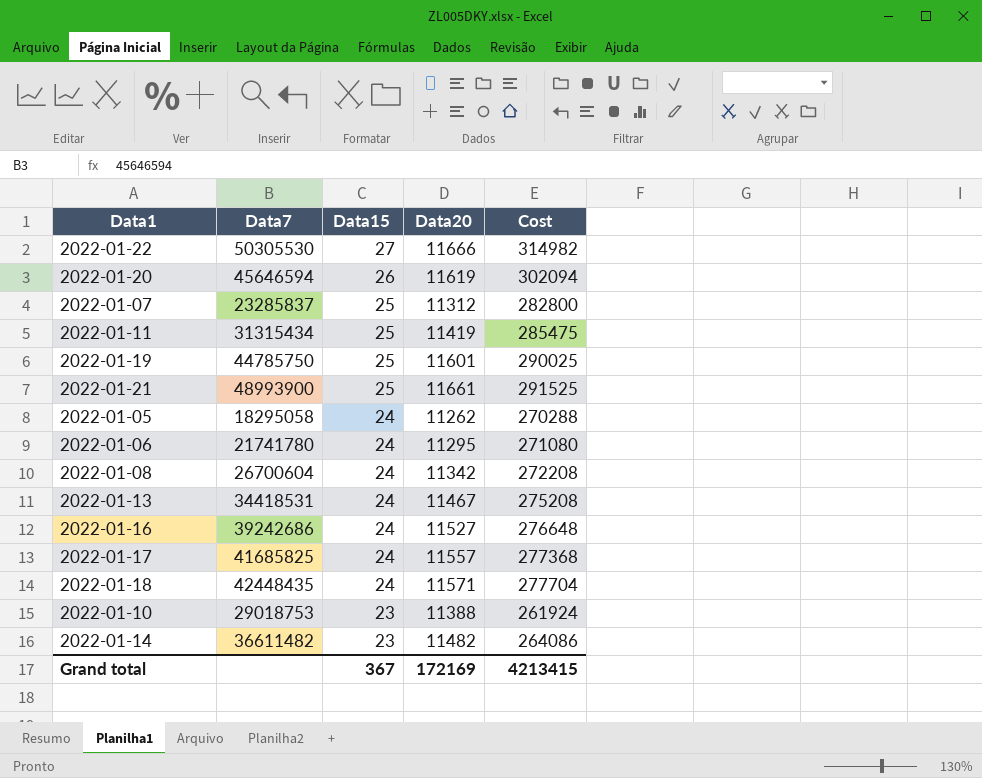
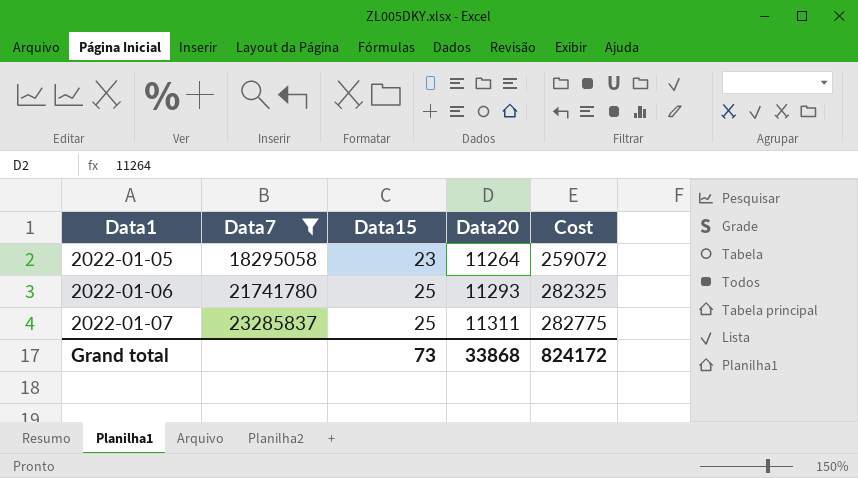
filter: none -> Data7 <= 23285837
row order: Data15 descending -> Data1 ascending
2022-01-05 | Data15: 24 -> 23
2022-01-05 | Data20: 11262 -> 11264
2022-01-05 | Cost: 270288 -> 259072
2022-01-06 | Data15: 24 -> 25
2022-01-06 | Data20: 11295 -> 11293
2022-01-06 | Cost: 271080 -> 282325
2022-01-07 | Data20: 11312 -> 11311
2022-01-07 | Cost: 282800 -> 282775
Grand total | Data15: 367 -> 73
Grand total | Data20: 172169 -> 33868
Grand total | Cost: 4213415 -> 824172

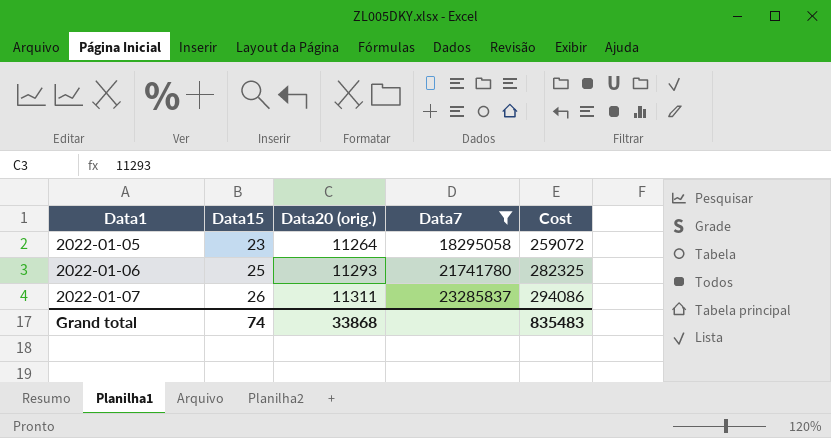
column name: Data20 -> Data20 (orig.)
column Data7 | position: 2 -> 4
2022-01-07 | Data15: 25 -> 26
2022-01-07 | Cost: 282775 -> 294086
Grand total | Data15: 73 -> 74
Grand total | Cost: 824172 -> 835483

